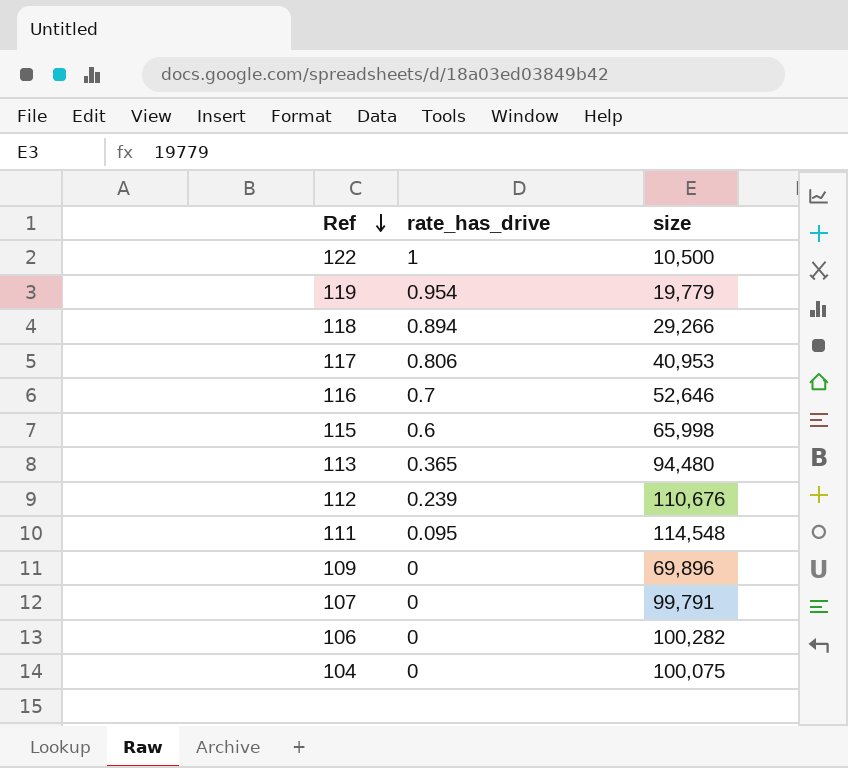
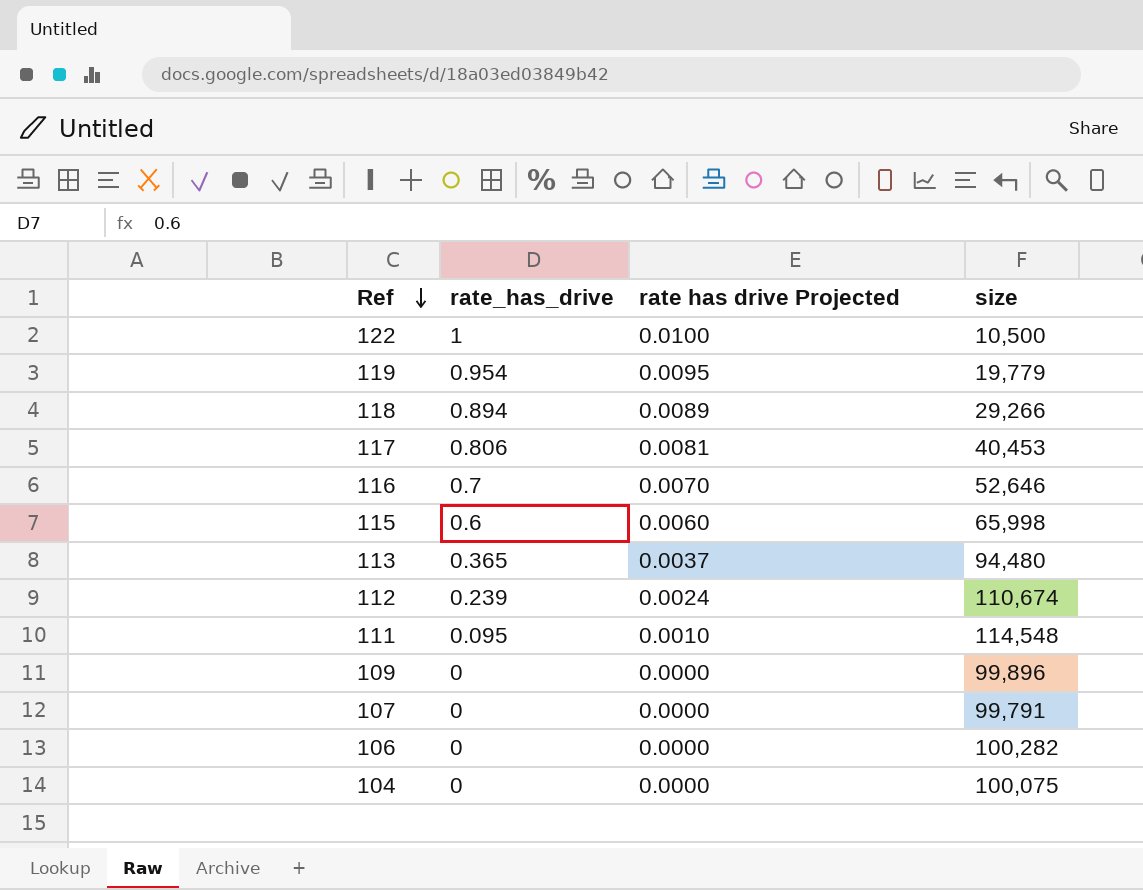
column rate has drive Projected | formula: none -> [rate_has_drive] * 0.01
117 | size: 40,953 -> 40,453
112 | size: 110,676 -> 110,674
109 | size: 69,896 -> 99,896

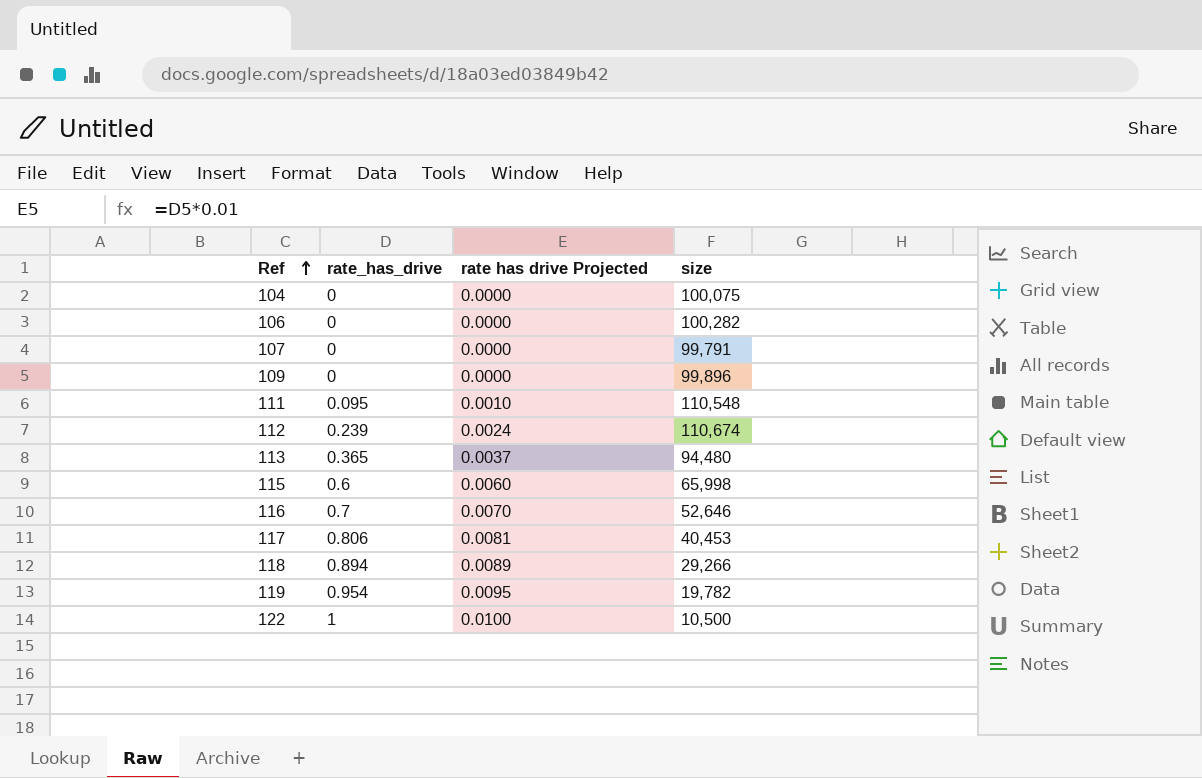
row order: Ref descending -> Ref ascending
111 | size: 114,548 -> 110,548
119 | size: 19,779 -> 19,782

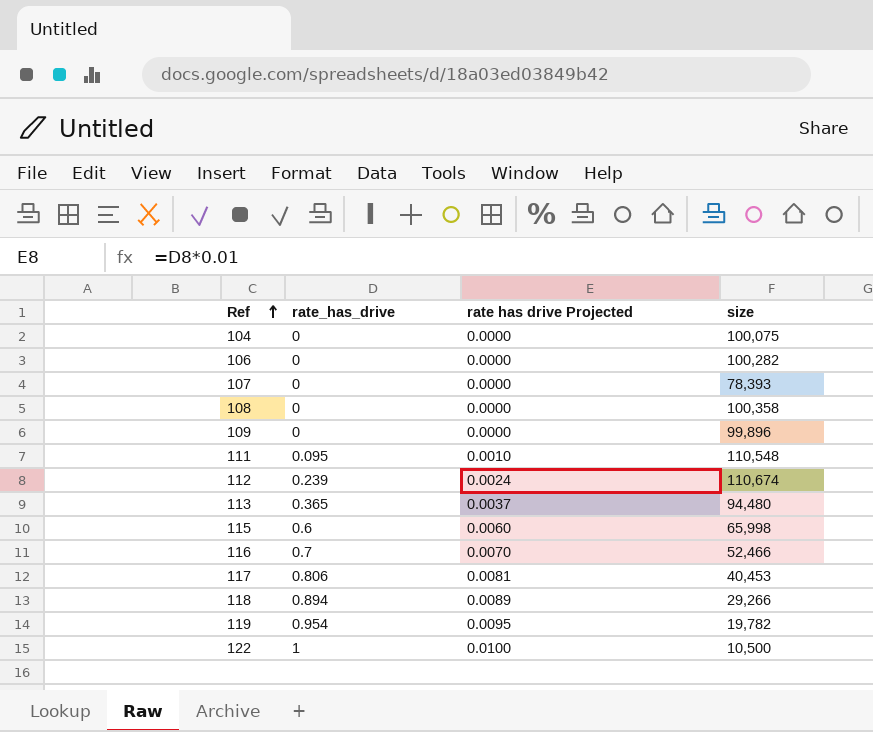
107 | size: 99,791 -> 78,393
row 108: none -> 0 | 0.0000 | 100,358
116 | size: 52,646 -> 52,466

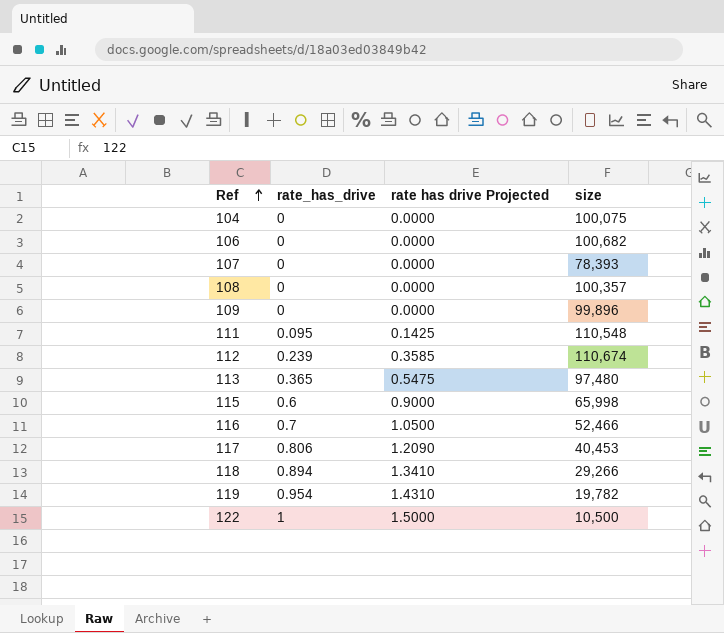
column rate has drive Projected | formula: [rate_has_drive] * 0.01 -> [rate_has_drive] * 1.5
106 | size: 100,282 -> 100,682
108 | size: 100,358 -> 100,357
113 | size: 94,480 -> 97,480

